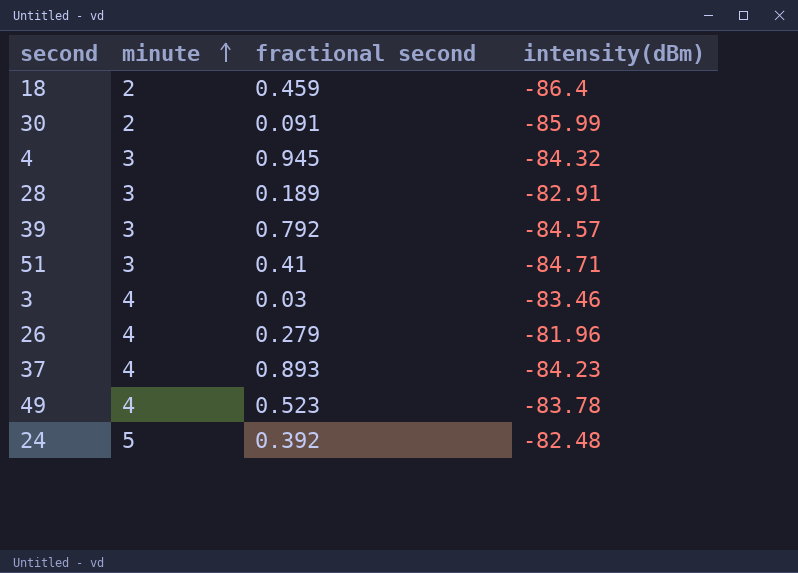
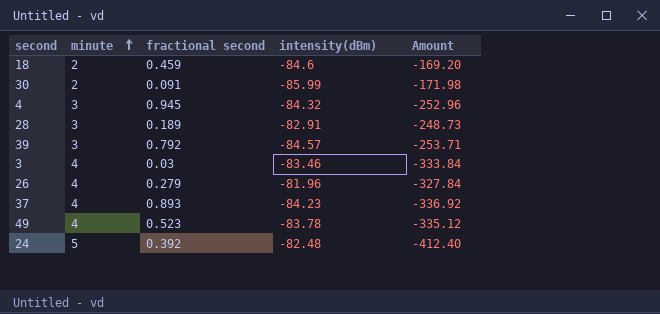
column Amount | formula: none -> [minute] * [intensity(dBm)]
row 51: 3 | 0.41 | -84.71 -> none
18 | intensity(dBm): -86.4 -> -84.6

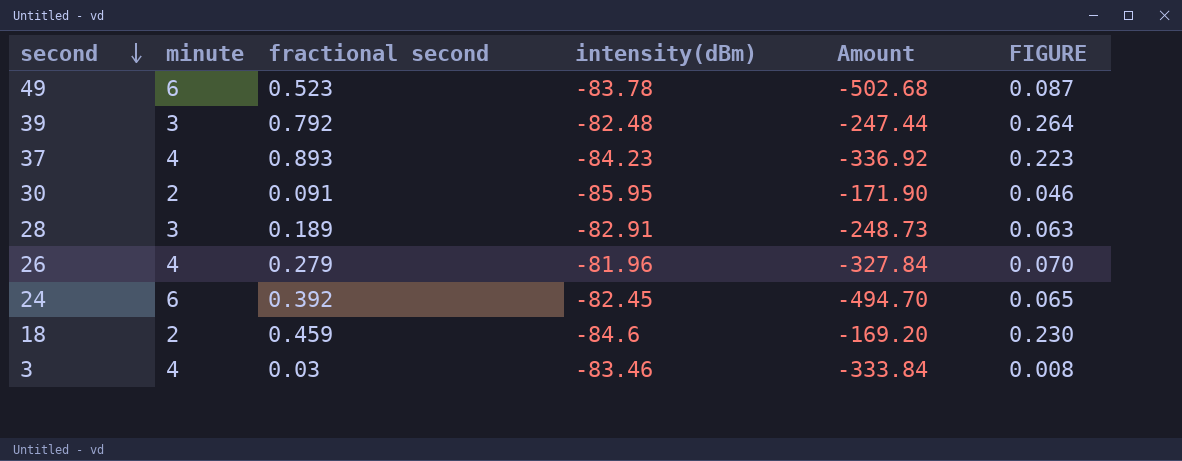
row order: minute ascending -> second descending
column FIGURE | formula: none -> [fractional second] / [minute]
row 4: 3 | 0.945 | -84.32 | -252.96 -> none
49 | minute: 4 -> 6
49 | Amount: -335.12 -> -502.68
39 | intensity(dBm): -84.57 -> -82.48
39 | Amount: -253.71 -> -247.44
30 | intensity(dBm): -85.99 -> -85.95
30 | Amount: -171.98 -> -171.90
24 | minute: 5 -> 6
24 | intensity(dBm): -82.48 -> -82.45
24 | Amount: -412.40 -> -494.70

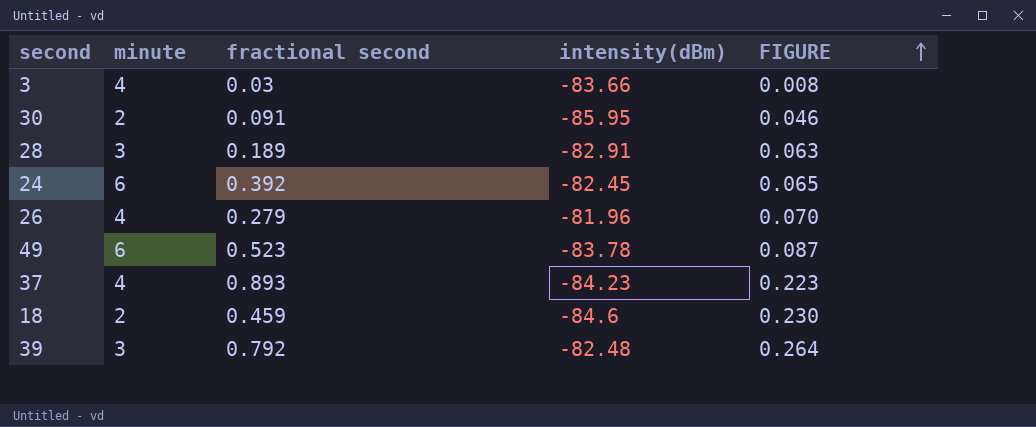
row order: second descending -> FIGURE ascending
column Amount | formula: [minute] * [intensity(dBm)] -> none
3 | intensity(dBm): -83.46 -> -83.66

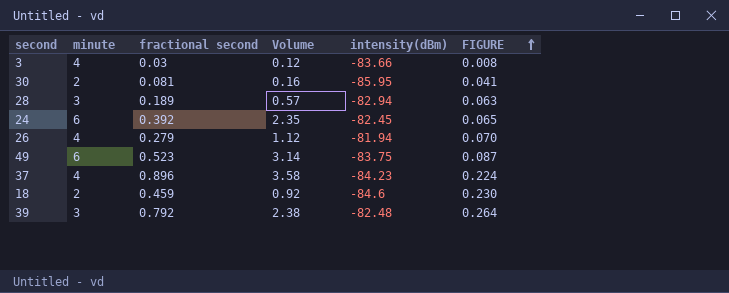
column Volume | formula: none -> [minute] * [fractional second]
30 | fractional second: 0.091 -> 0.081
30 | FIGURE: 0.046 -> 0.041
28 | intensity(dBm): -82.91 -> -82.94
26 | intensity(dBm): -81.96 -> -81.94
49 | intensity(dBm): -83.78 -> -83.75
37 | fractional second: 0.893 -> 0.896
37 | FIGURE: 0.223 -> 0.224

